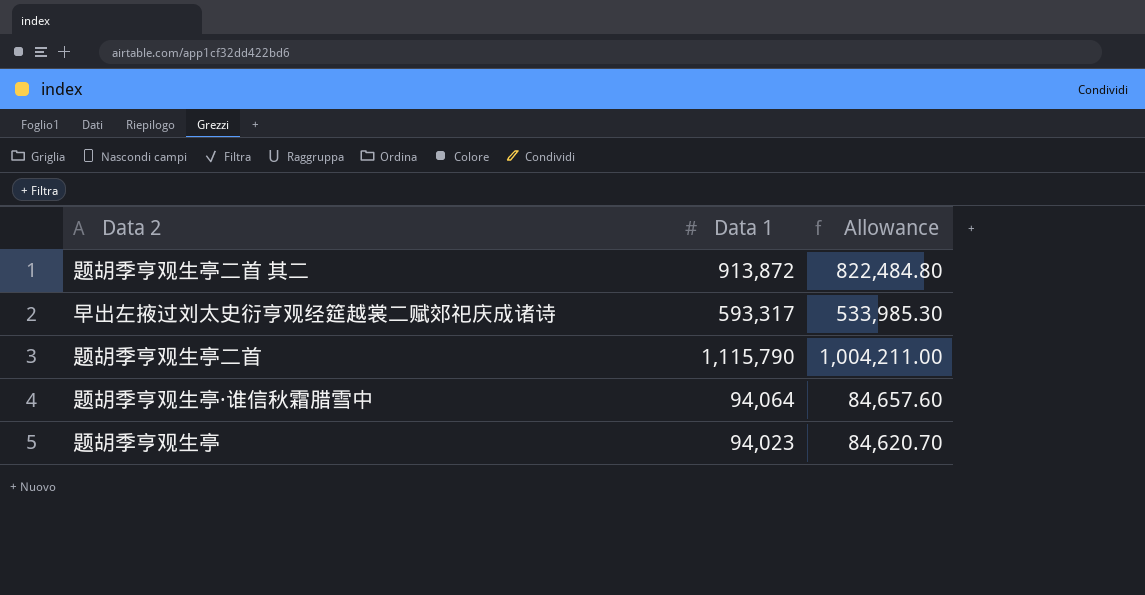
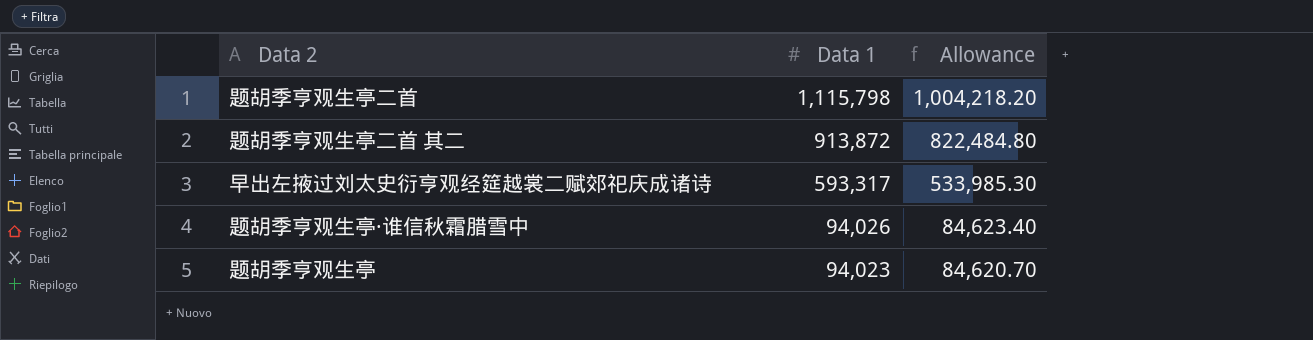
row order: none -> Data 1 descending
题胡季亨观生亭二首 | Data 1: 1,115,790 -> 1,115,798
题胡季亨观生亭二首 | Allowance: 1,004,211.00 -> 1,004,218.20
题胡季亨观生亭·谁信秋霜腊雪中 | Data 1: 94,064 -> 94,026
题胡季亨观生亭·谁信秋霜腊雪中 | Allowance: 84,657.60 -> 84,623.40

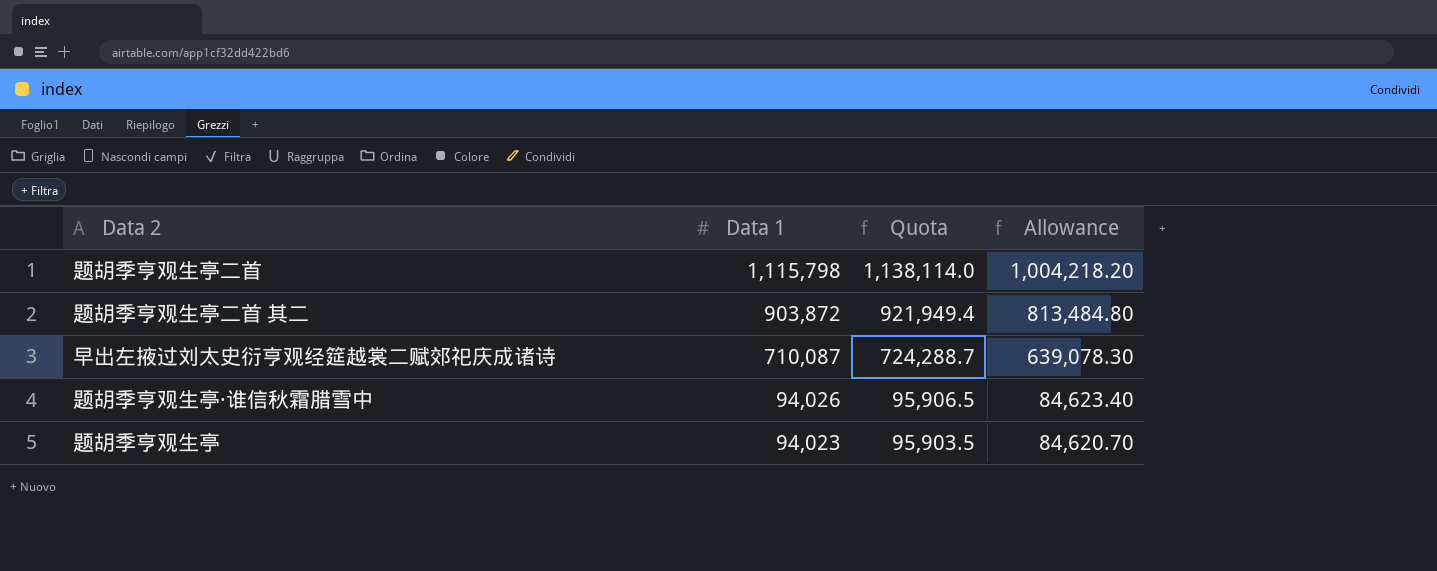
column Quota | formula: none -> [Data 1] * 1.02
题胡季亨观生亭二首 其二 | Data 1: 913,872 -> 903,872
题胡季亨观生亭二首 其二 | Allowance: 822,484.80 -> 813,484.80
早出左掖过刘太史衍亨观经筵越裳二赋郊祀庆成诸诗 | Data 1: 593,317 -> 710,087
早出左掖过刘太史衍亨观经筵越裳二赋郊祀庆成诸诗 | Allowance: 533,985.30 -> 639,078.30

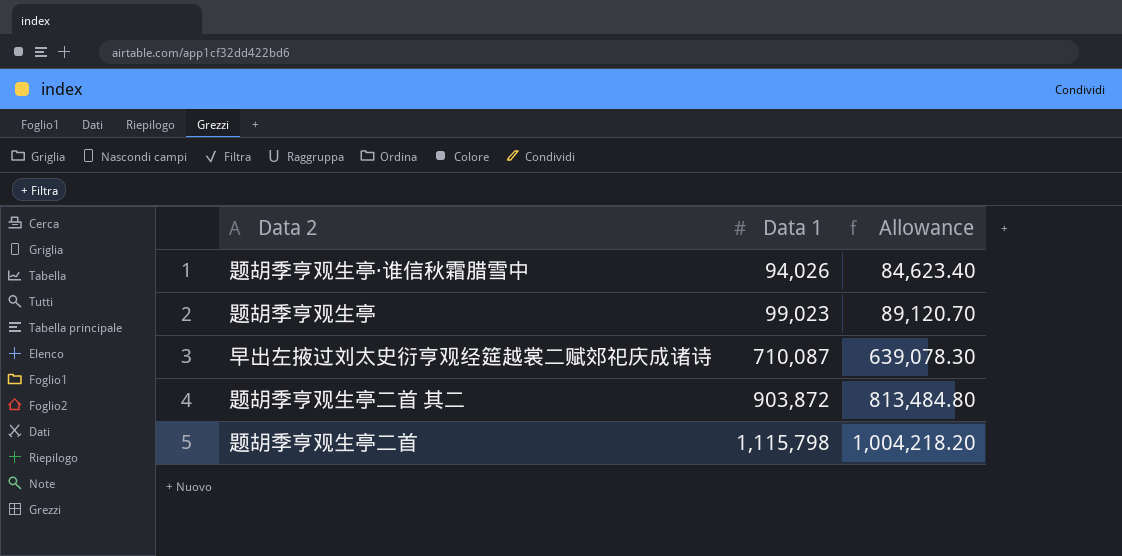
row order: Data 1 descending -> Data 1 ascending
column Quota | formula: [Data 1] * 1.02 -> none
题胡季亨观生亭 | Data 1: 94,023 -> 99,023
题胡季亨观生亭 | Allowance: 84,620.70 -> 89,120.70

